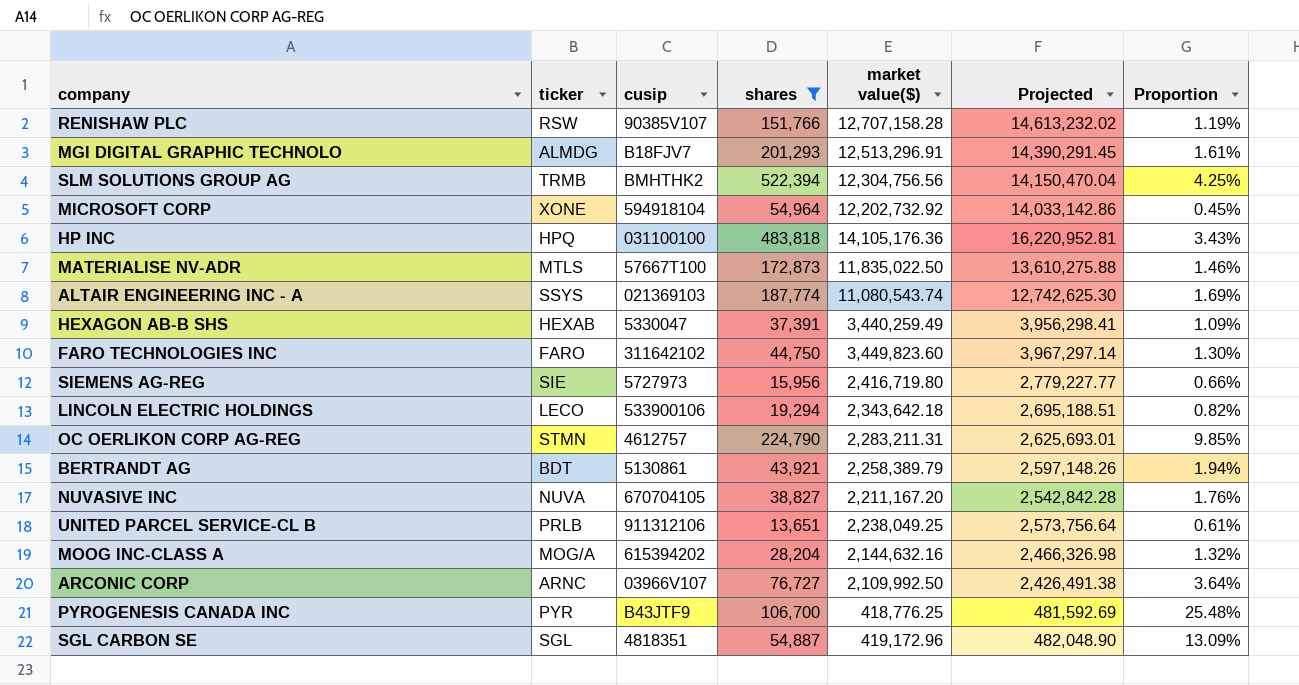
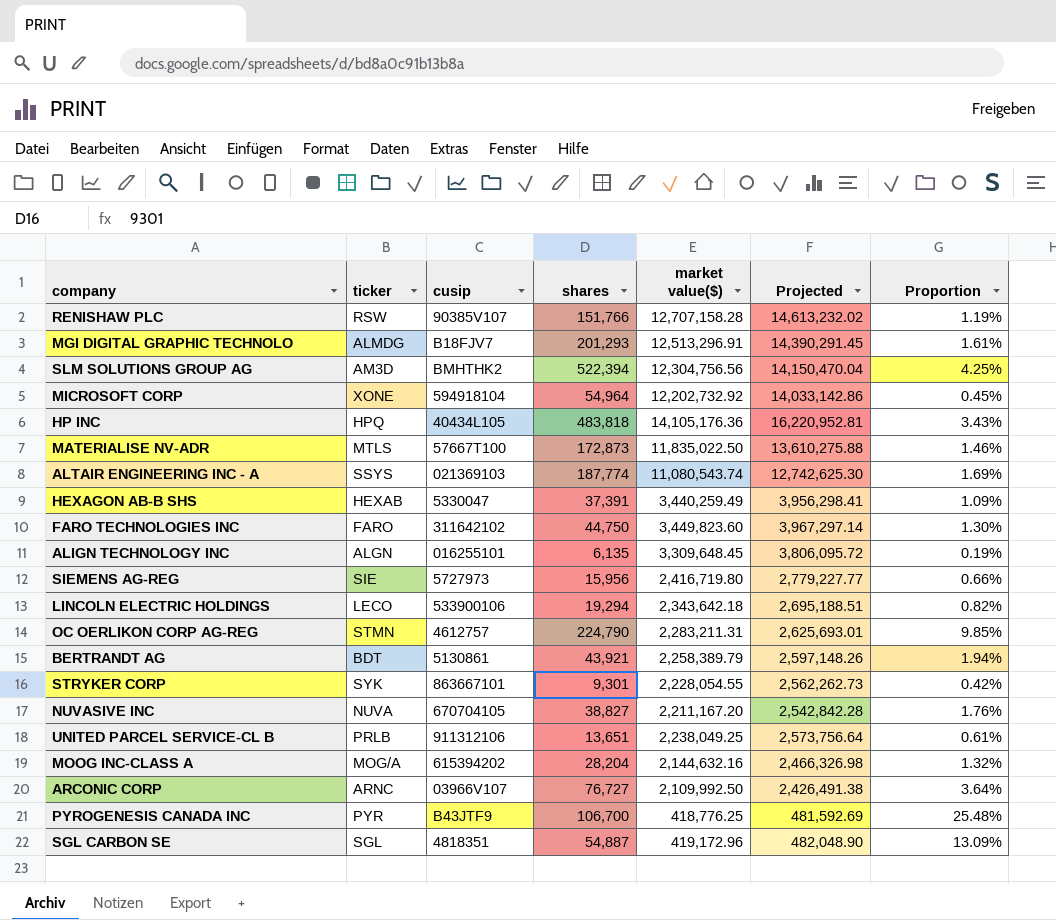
filter: shares >= 13,651 -> none
SLM SOLUTIONS GROUP AG | ticker: TRMB -> AM3D
HP INC | cusip: 031100100 -> 40434L105

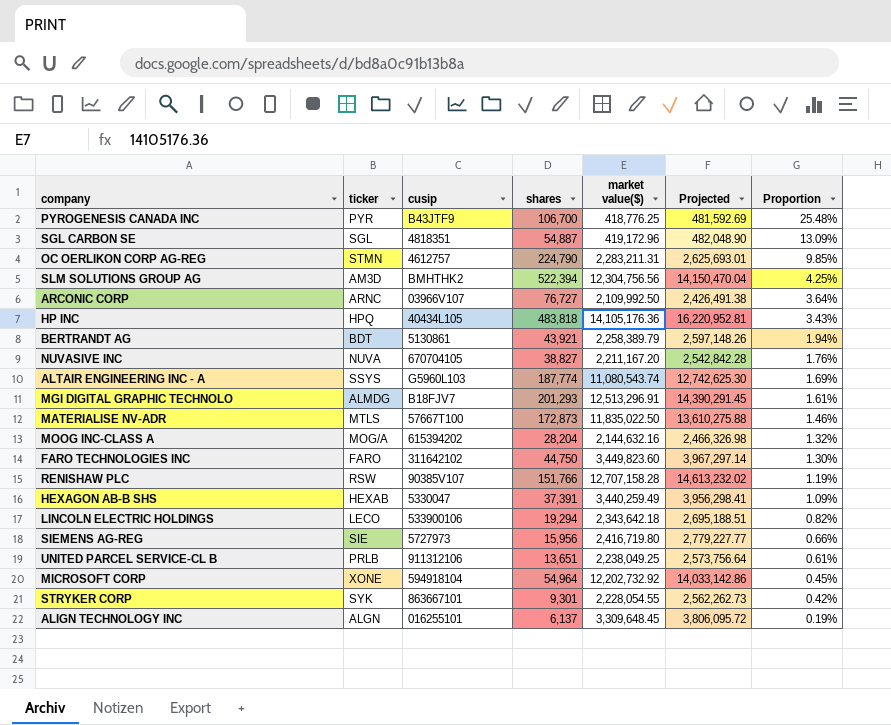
row order: none -> Proportion descending
ALTAIR ENGINEERING INC - A | cusip: 021369103 -> G5960L103
ALIGN TECHNOLOGY INC | shares: 6,135 -> 6,137

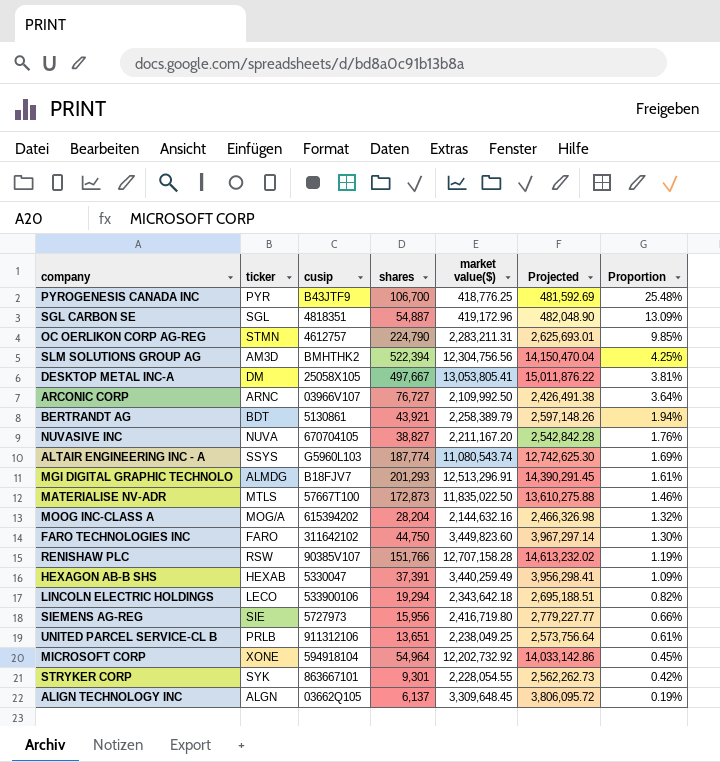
row HP INC: HPQ | 40434L105 | 483,818 | 14,105,176.36 | 16,220,952.81 | 3.43% -> none
row DESKTOP METAL INC-A: none -> DM | 25058X105 | 497,667 | 13,053,805.41 | 15,011,876.22 | 3.81%
ALIGN TECHNOLOGY INC | cusip: 016255101 -> 03662Q105

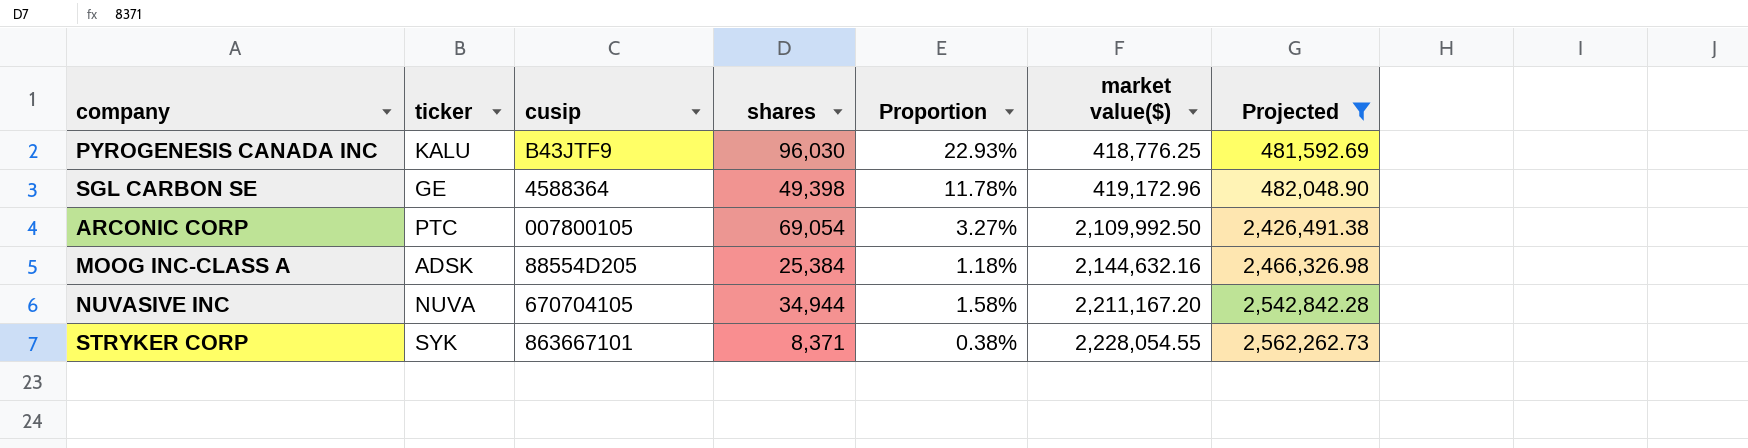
filter: none -> Projected <= 2,562,262.73
row order: Proportion descending -> market value($) ascending
column Proportion | position: 7 -> 5
PYROGENESIS CANADA INC | ticker: PYR -> KALU
PYROGENESIS CANADA INC | shares: 106,700 -> 96,030
PYROGENESIS CANADA INC | Proportion: 25.48% -> 22.93%
SGL CARBON SE | ticker: SGL -> GE
SGL CARBON SE | cusip: 4818351 -> 4588364
SGL CARBON SE | shares: 54,887 -> 49,398
SGL CARBON SE | Proportion: 13.09% -> 11.78%
ARCONIC CORP | ticker: ARNC -> PTC
ARCONIC CORP | cusip: 03966V107 -> 007800105
ARCONIC CORP | shares: 76,727 -> 69,054
ARCONIC CORP | Proportion: 3.64% -> 3.27%
MOOG INC-CLASS A | ticker: MOG/A -> ADSK
MOOG INC-CLASS A | cusip: 615394202 -> 88554D205
MOOG INC-CLASS A | shares: 28,204 -> 25,384
MOOG INC-CLASS A | Proportion: 1.32% -> 1.18%
NUVASIVE INC | shares: 38,827 -> 34,944
NUVASIVE INC | Proportion: 1.76% -> 1.58%
STRYKER CORP | shares: 9,301 -> 8,371
STRYKER CORP | Proportion: 0.42% -> 0.38%

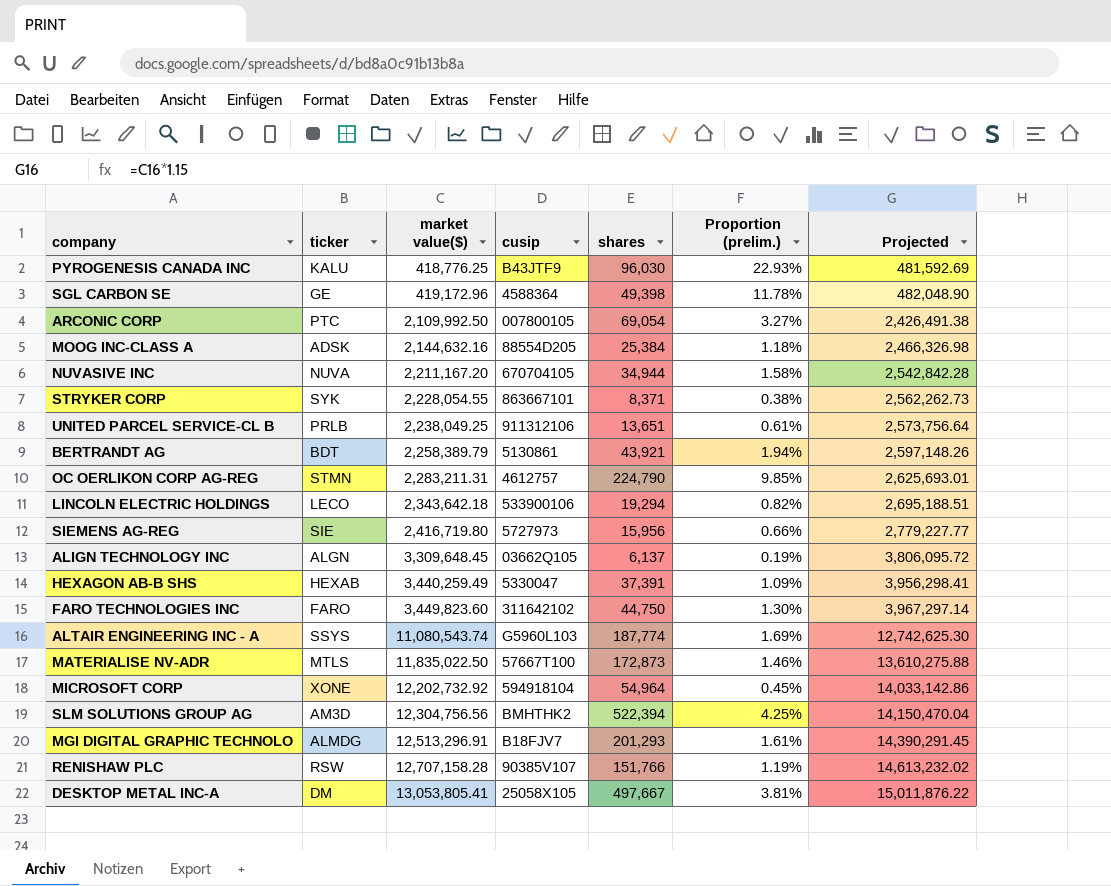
filter: Projected <= 2,562,262.73 -> none
column market value($) | position: 6 -> 3
column name: Proportion -> Proportion (prelim.)

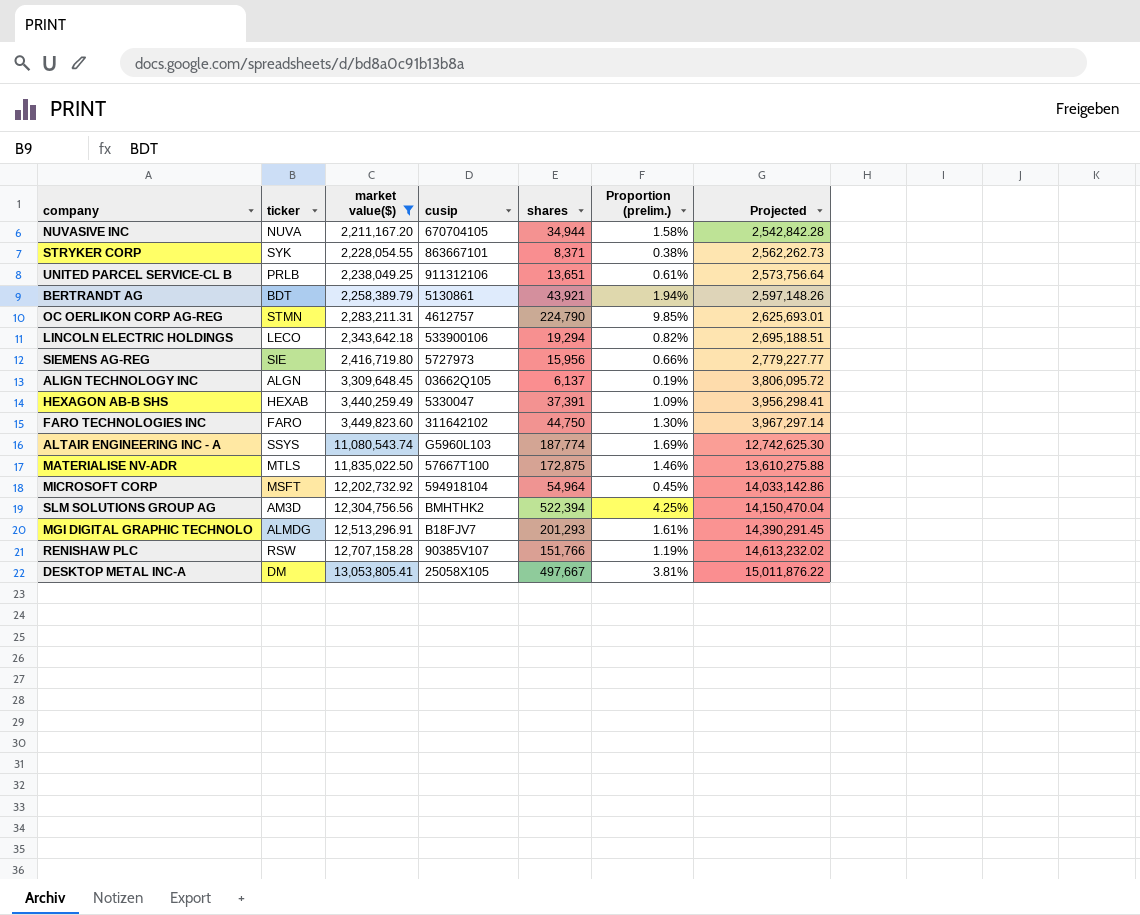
filter: none -> market value($) >= 2,211,167.20
MATERIALISE NV-ADR | shares: 172,873 -> 172,875
MICROSOFT CORP | ticker: XONE -> MSFT

